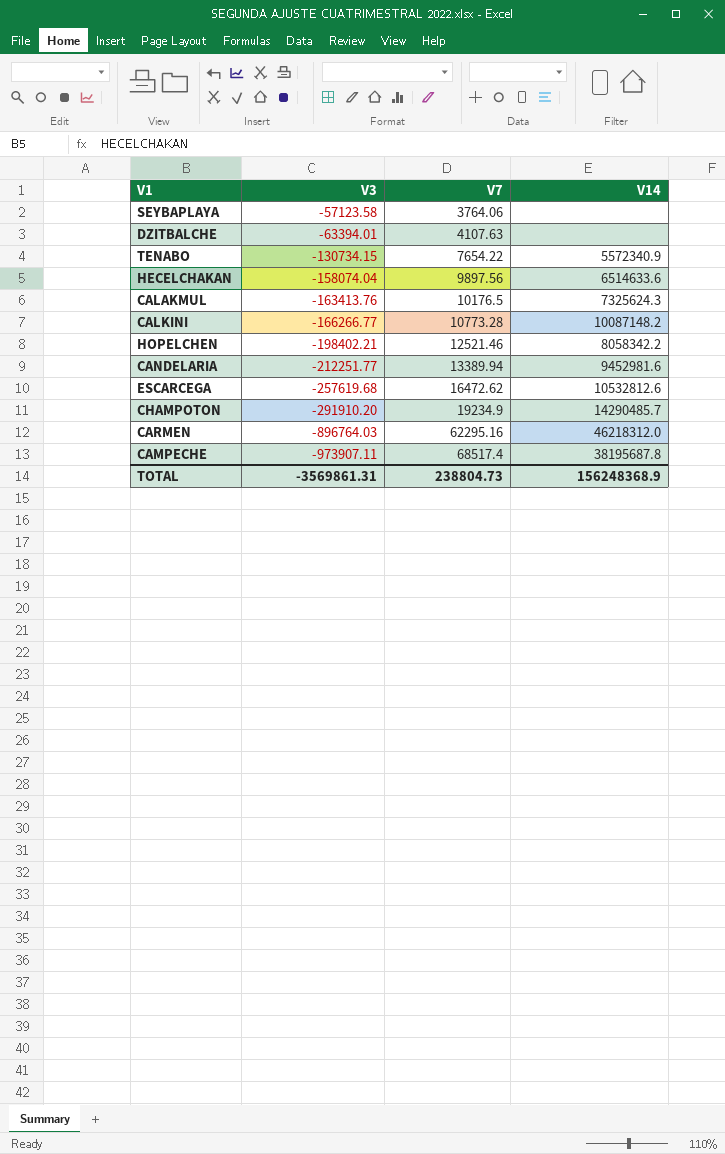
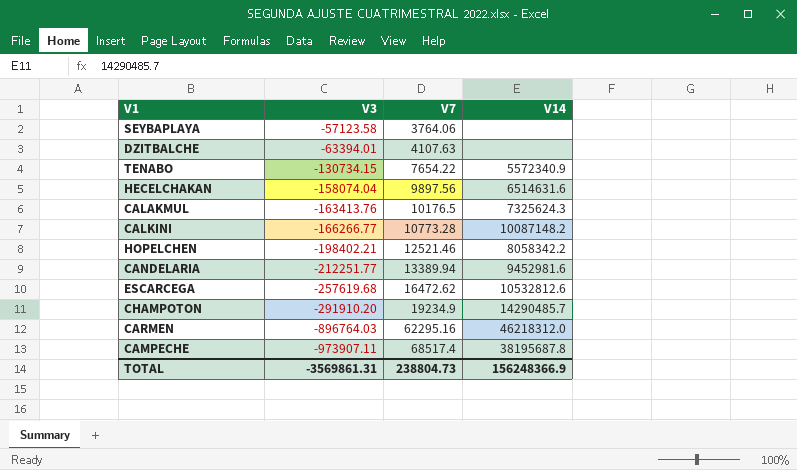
HECELCHAKAN | V14: 6514633.6 -> 6514631.6
TOTAL | V14: 156248368.9 -> 156248366.9

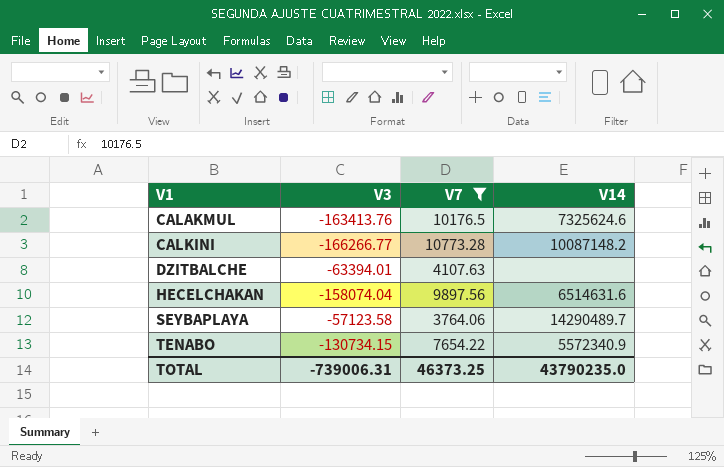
filter: none -> V7 <= 10773.28
row order: V3 descending -> V1 ascending
CALAKMUL | V14: 7325624.3 -> 7325624.6
SEYBAPLAYA | V14: none -> 14290489.7
TOTAL | V3: -3569861.31 -> -739006.31
TOTAL | V7: 238804.73 -> 46373.25
TOTAL | V14: 156248366.9 -> 43790235.0

